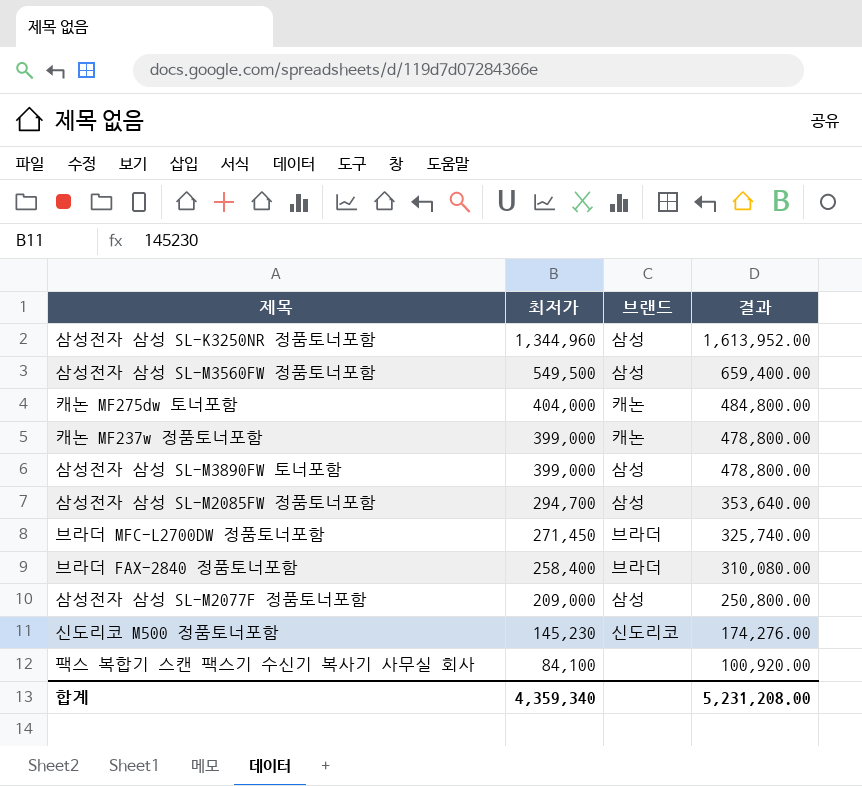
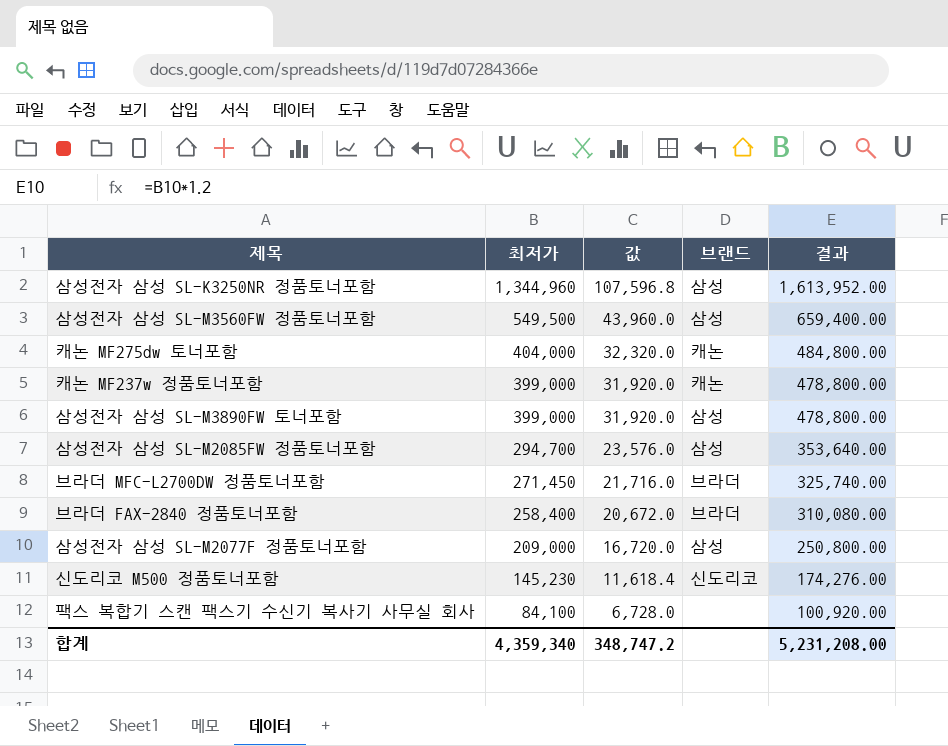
column 값 | formula: none -> [최저가] * 0.08

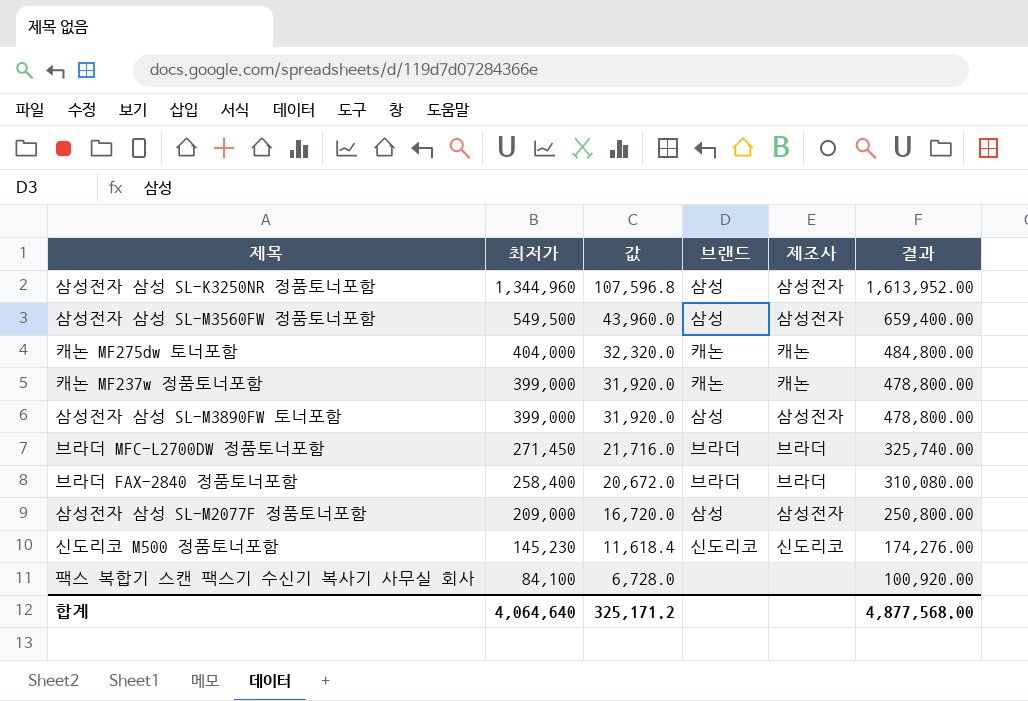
column 제조사 | position: none -> 5
row 삼성전자 삼성 SL-M2085FW 정품토너포함: 294,700 | 23,576.0 | 삼성 | 353,640.00 -> none
합계 | 최저가: 4,359,340 -> 4,064,640
합계 | 값: 348,747.2 -> 325,171.2
합계 | 결과: 5,231,208.00 -> 4,877,568.00

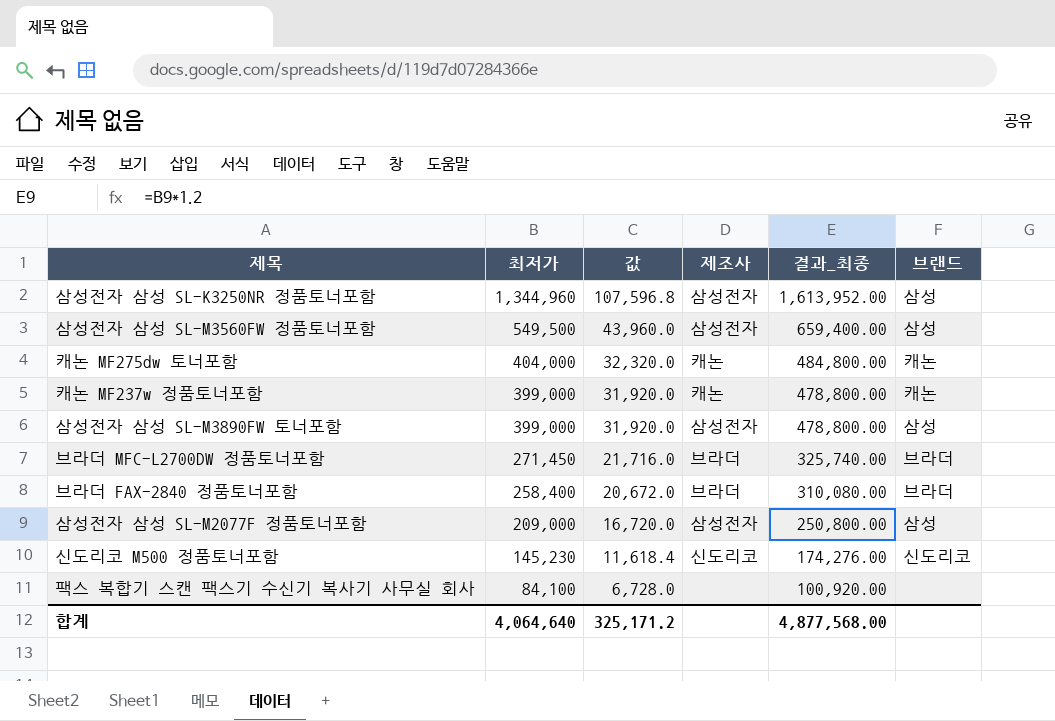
column name: 결과 -> 결과_최종
column 브랜드 | position: 4 -> 6

